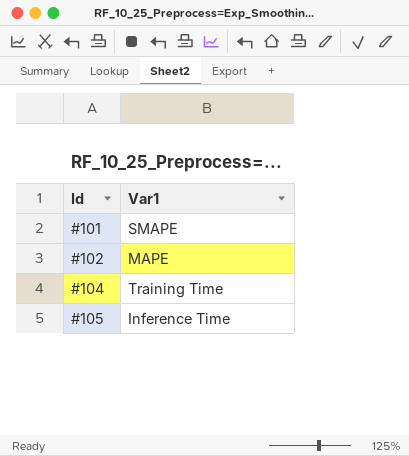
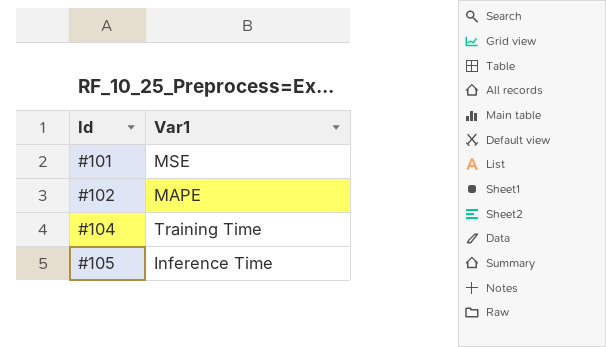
#101 | Var1: SMAPE -> MSE

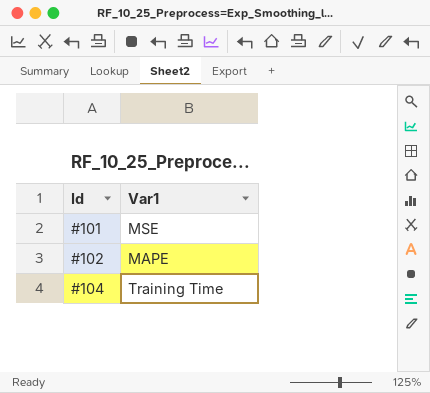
row #105: Inference Time -> none

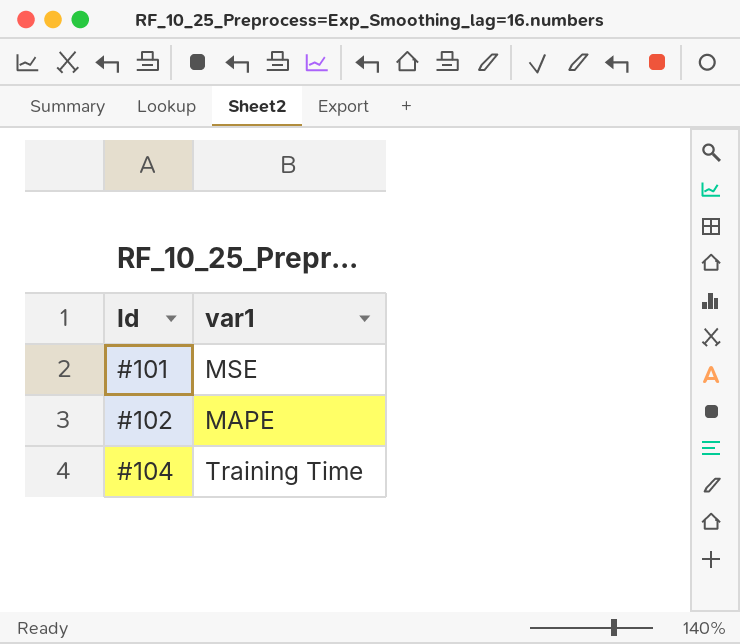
column name: Var1 -> var1

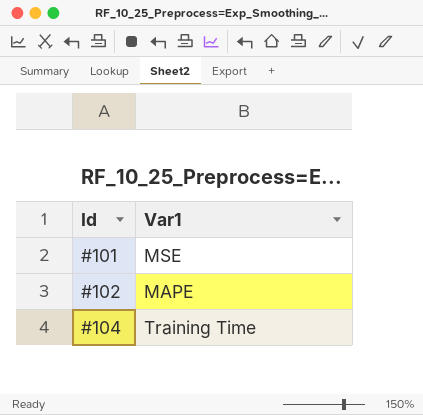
column name: var1 -> Var1

